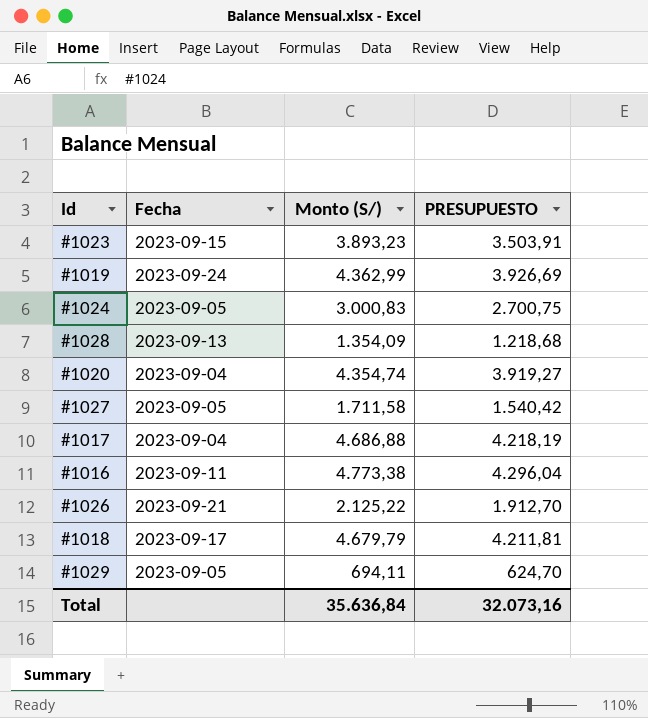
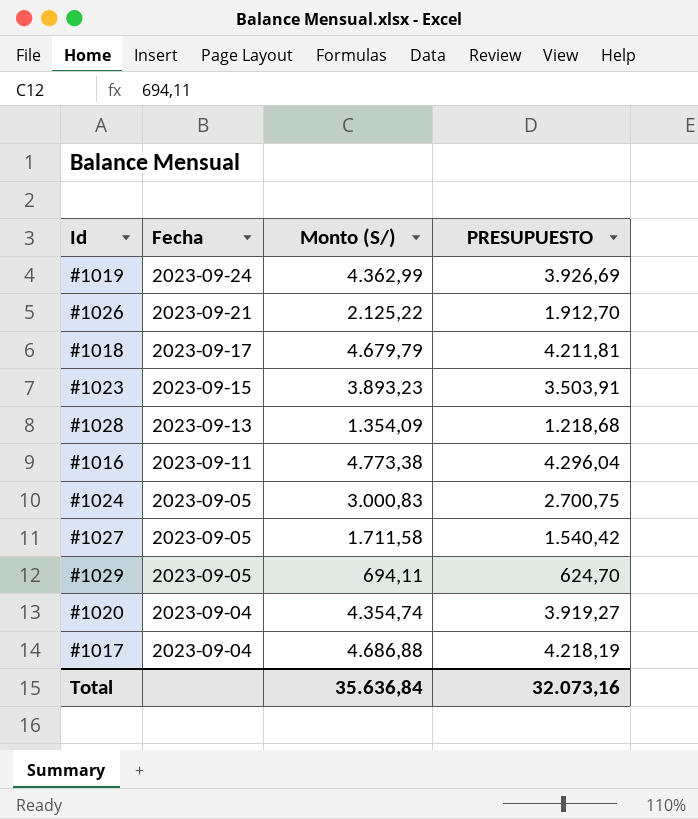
row order: none -> Fecha descending

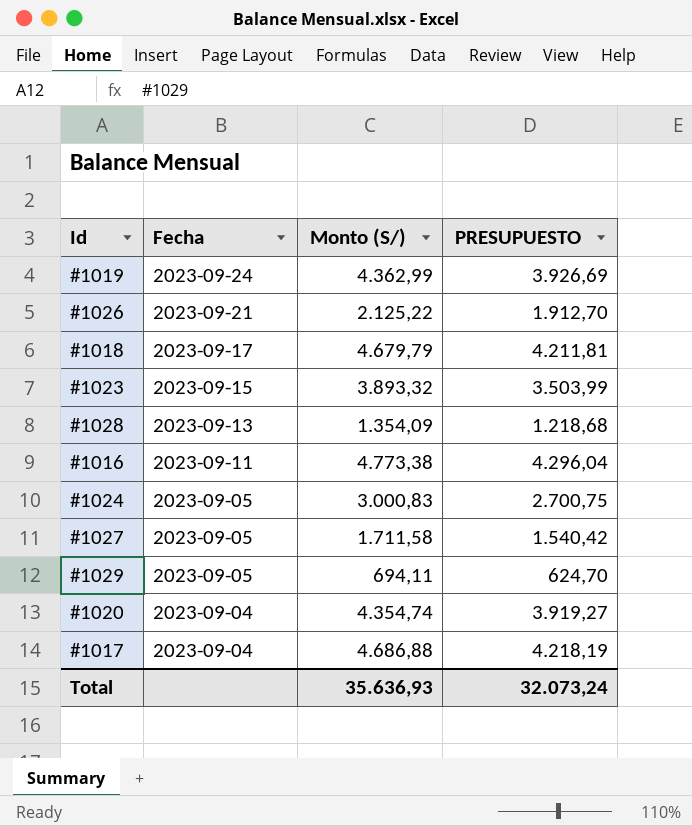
#1023 | Monto (S/): 3.893,23 -> 3.893,32
#1023 | PRESUPUESTO: 3.503,91 -> 3.503,99
Total | Monto (S/): 35.636,84 -> 35.636,93
Total | PRESUPUESTO: 32.073,16 -> 32.073,24

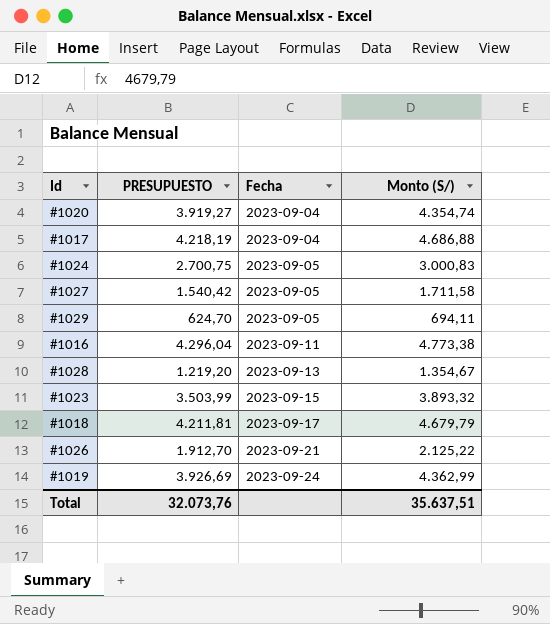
row order: Fecha descending -> Fecha ascending
column PRESUPUESTO | position: 4 -> 2
#1028 | PRESUPUESTO: 1.218,68 -> 1.219,20
#1028 | Monto (S/): 1.354,09 -> 1.354,67
Total | PRESUPUESTO: 32.073,24 -> 32.073,76
Total | Monto (S/): 35.636,93 -> 35.637,51

